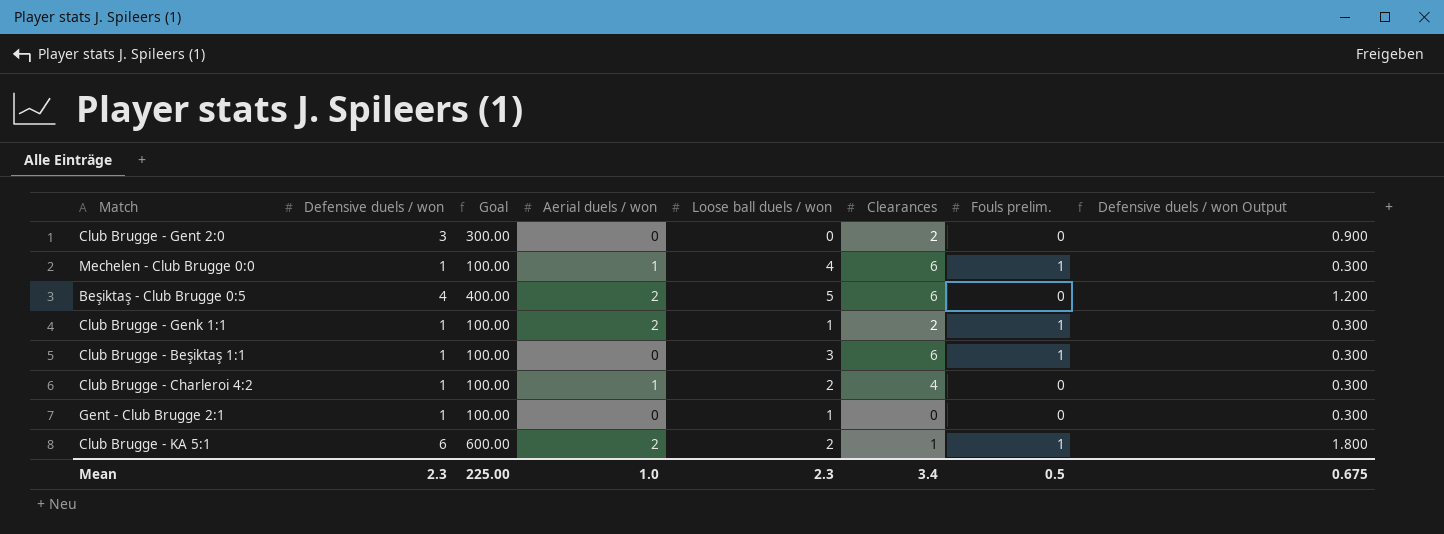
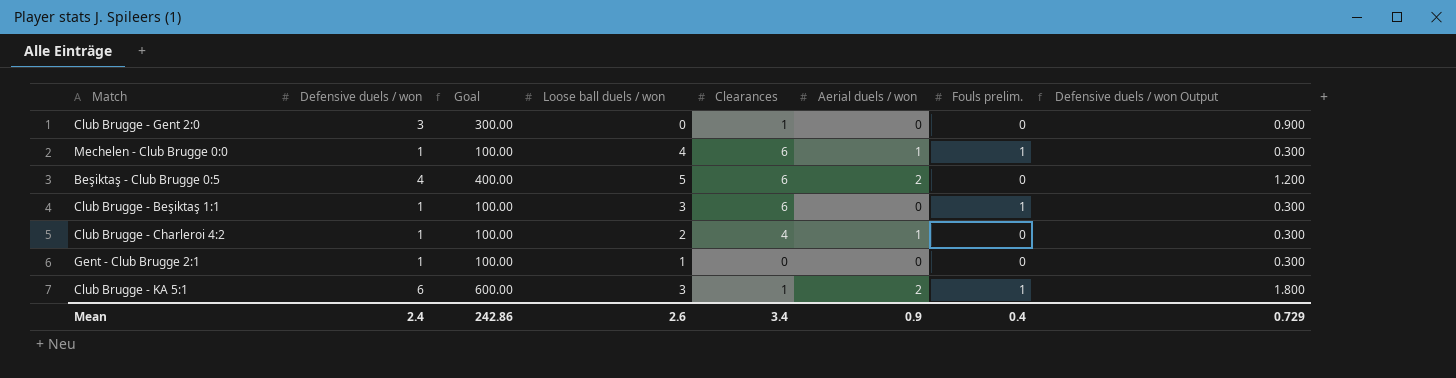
column Aerial duels / won | position: 4 -> 6
row Club Brugge - Genk 1:1: 1 | 100.00 | 2 | 1 | 2 | 1 | 0.300 -> none
Club Brugge - Gent 2:0 | Clearances: 2 -> 1
Club Brugge - KA 5:1 | Loose ball duels / won: 2 -> 3
Mean | Defensive duels / won: 2.3 -> 2.4
Mean | Goal: 225.00 -> 242.86
Mean | Loose ball duels / won: 2.3 -> 2.6
Mean | Aerial duels / won: 1.0 -> 0.9
Mean | Fouls prelim.: 0.5 -> 0.4
Mean | Defensive duels / won Output: 0.675 -> 0.729

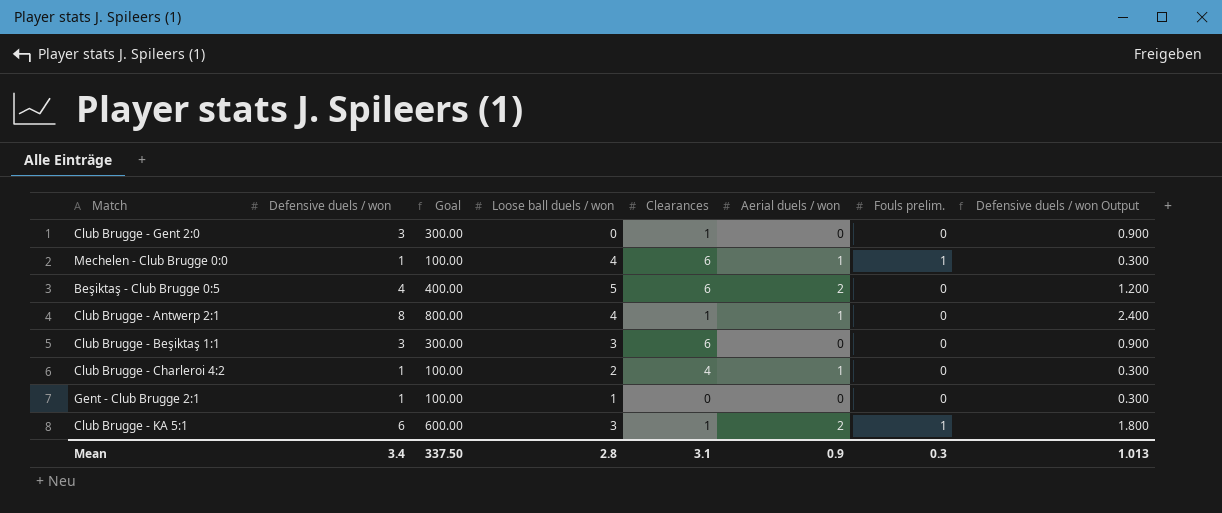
row Club Brugge - Antwerp 2:1: none -> 8 | 800.00 | 4 | 1 | 1 | 0 | 2.400
Club Brugge - Beşiktaş 1:1 | Defensive duels / won: 1 -> 3
Club Brugge - Beşiktaş 1:1 | Goal: 100.00 -> 300.00
Club Brugge - Beşiktaş 1:1 | Fouls prelim.: 1 -> 0
Club Brugge - Beşiktaş 1:1 | Defensive duels / won Output: 0.300 -> 0.900
Mean | Defensive duels / won: 2.4 -> 3.4
Mean | Goal: 242.86 -> 337.50
Mean | Loose ball duels / won: 2.6 -> 2.8
Mean | Clearances: 3.4 -> 3.1
Mean | Fouls prelim.: 0.4 -> 0.3
Mean | Defensive duels / won Output: 0.729 -> 1.013

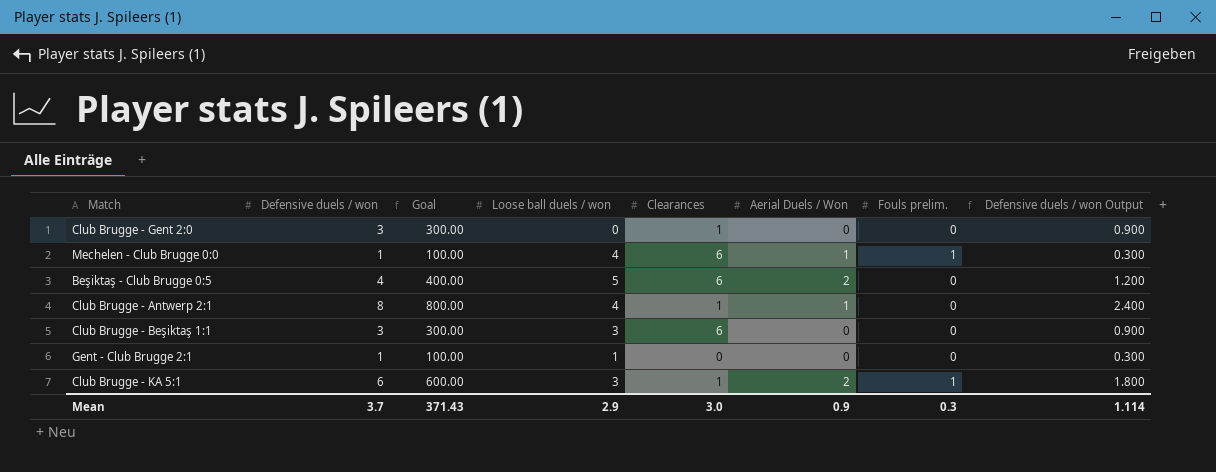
column name: Aerial duels / won -> Aerial Duels / Won
row Club Brugge - Charleroi 4:2: 1 | 100.00 | 2 | 4 | 1 | 0 | 0.300 -> none
Mean | Defensive duels / won: 3.4 -> 3.7
Mean | Goal: 337.50 -> 371.43
Mean | Loose ball duels / won: 2.8 -> 2.9
Mean | Clearances: 3.1 -> 3.0
Mean | Defensive duels / won Output: 1.013 -> 1.114

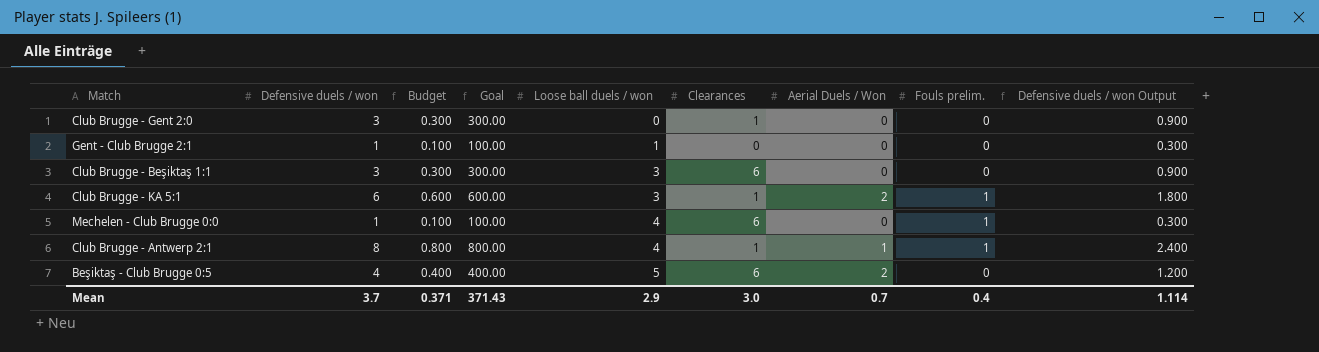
row order: none -> Loose ball duels / won ascending
column Budget | formula: none -> [Defensive duels / won] * 0.1
Mechelen - Club Brugge 0:0 | Aerial Duels / Won: 1 -> 0
Club Brugge - Antwerp 2:1 | Fouls prelim.: 0 -> 1
Mean | Aerial Duels / Won: 0.9 -> 0.7
Mean | Fouls prelim.: 0.3 -> 0.4

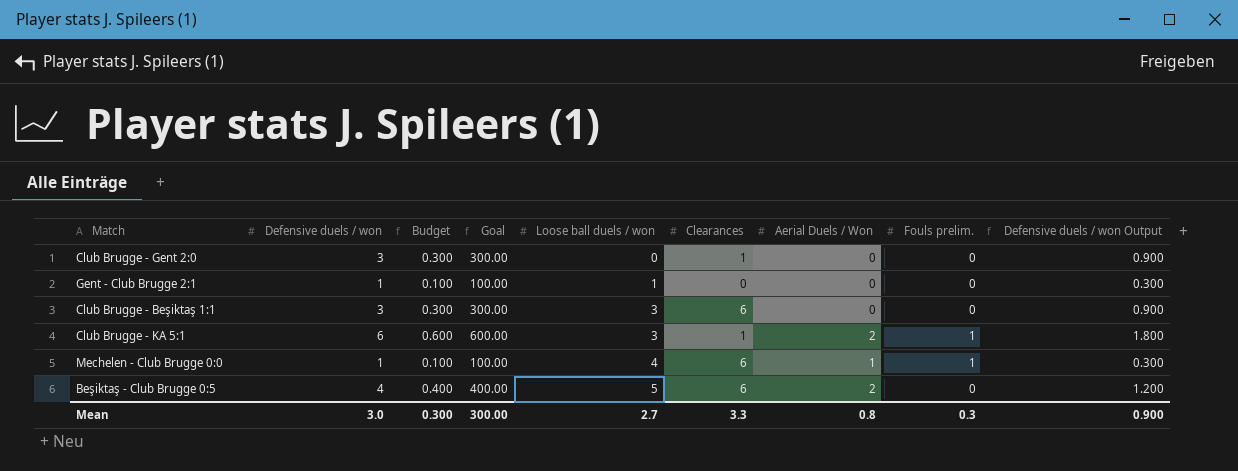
row Club Brugge - Antwerp 2:1: 8 | 0.800 | 800.00 | 4 | 1 | 1 | 1 | 2.400 -> none
Mechelen - Club Brugge 0:0 | Aerial Duels / Won: 0 -> 1
Mean | Defensive duels / won: 3.7 -> 3.0
Mean | Budget: 0.371 -> 0.300
Mean | Goal: 371.43 -> 300.00
Mean | Loose ball duels / won: 2.9 -> 2.7
Mean | Clearances: 3.0 -> 3.3
Mean | Aerial Duels / Won: 0.7 -> 0.8
Mean | Fouls prelim.: 0.4 -> 0.3
Mean | Defensive duels / won Output: 1.114 -> 0.900

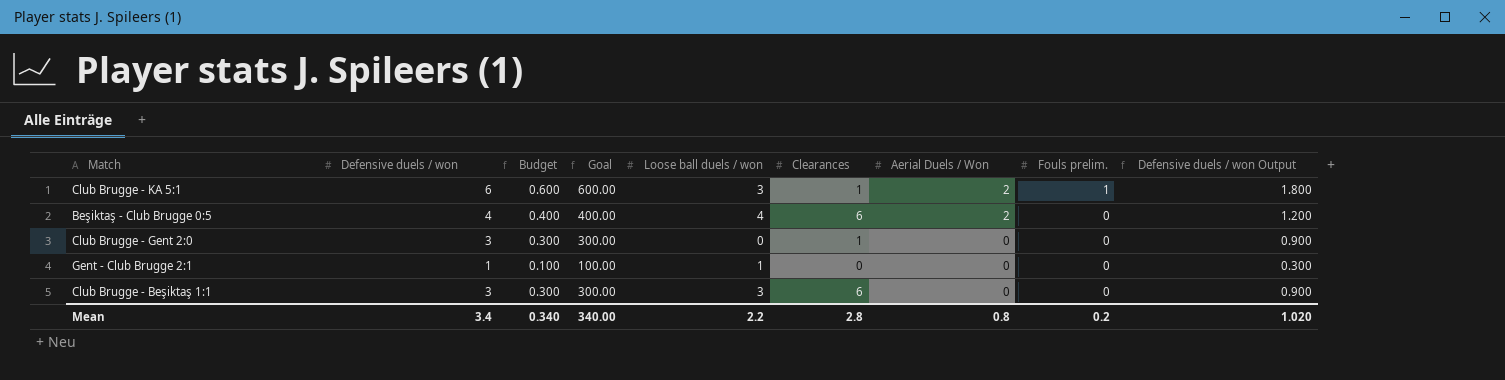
row order: Loose ball duels / won ascending -> Aerial Duels / Won descending
row Mechelen - Club Brugge 0:0: 1 | 0.100 | 100.00 | 4 | 6 | 1 | 1 | 0.300 -> none
Beşiktaş - Club Brugge 0:5 | Loose ball duels / won: 5 -> 4
Mean | Defensive duels / won: 3.0 -> 3.4
Mean | Budget: 0.300 -> 0.340
Mean | Goal: 300.00 -> 340.00
Mean | Loose ball duels / won: 2.7 -> 2.2
Mean | Clearances: 3.3 -> 2.8
Mean | Fouls prelim.: 0.3 -> 0.2
Mean | Defensive duels / won Output: 0.900 -> 1.020

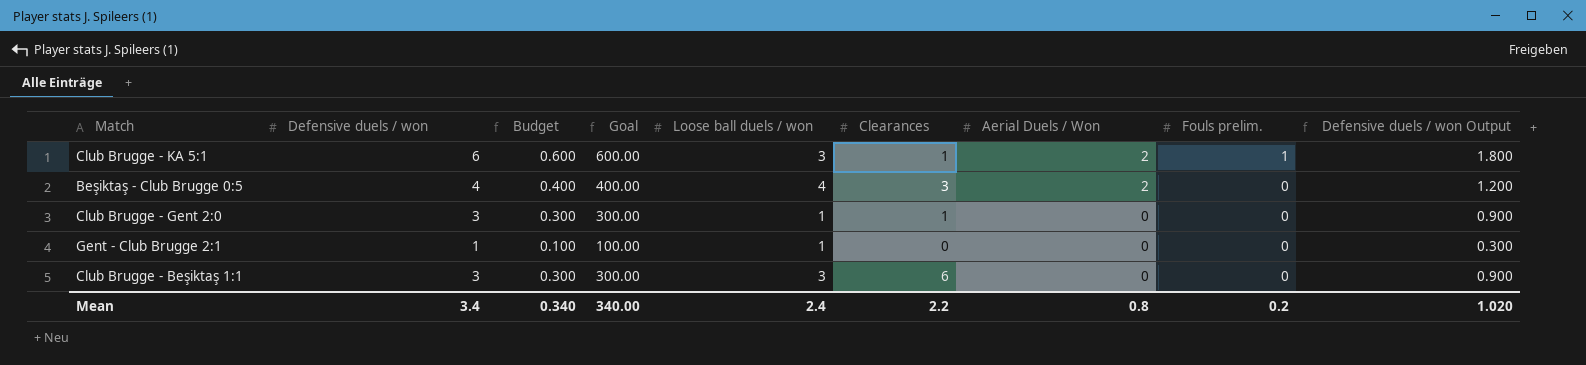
Beşiktaş - Club Brugge 0:5 | Clearances: 6 -> 3
Club Brugge - Gent 2:0 | Loose ball duels / won: 0 -> 1
Mean | Loose ball duels / won: 2.2 -> 2.4
Mean | Clearances: 2.8 -> 2.2

